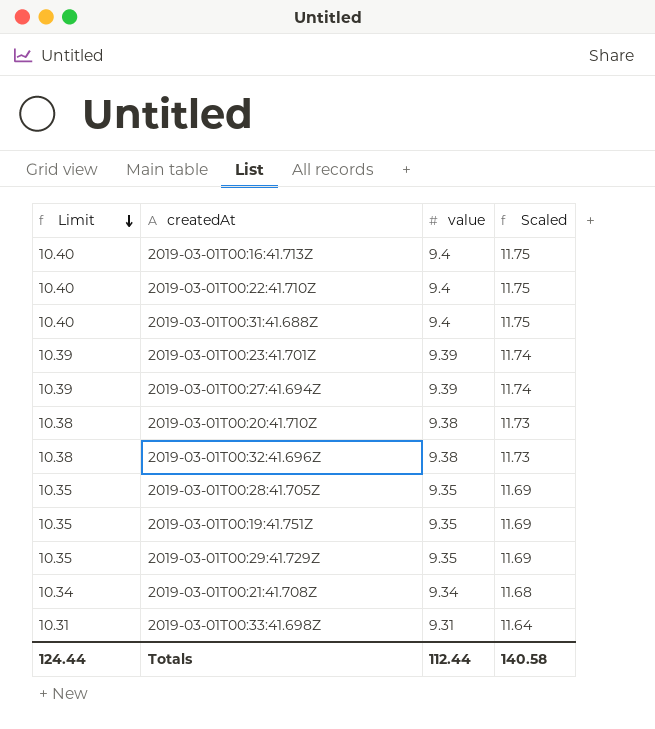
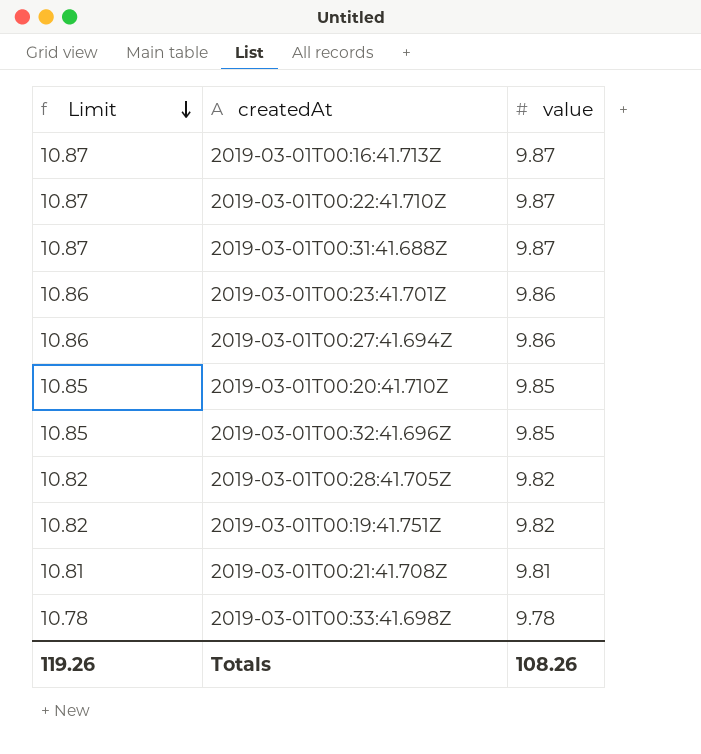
column Scaled | formula: [value] * 1.25 -> none
row 2019-03-01T00:29:41.729Z: 10.35 | 9.35 | 11.69 -> none
2019-03-01T00:16:41.713Z | Limit: 10.40 -> 10.87
2019-03-01T00:16:41.713Z | value: 9.4 -> 9.87
2019-03-01T00:22:41.710Z | Limit: 10.40 -> 10.87
2019-03-01T00:22:41.710Z | value: 9.4 -> 9.87
2019-03-01T00:31:41.688Z | Limit: 10.40 -> 10.87
2019-03-01T00:31:41.688Z | value: 9.4 -> 9.87
2019-03-01T00:23:41.701Z | Limit: 10.39 -> 10.86
2019-03-01T00:23:41.701Z | value: 9.39 -> 9.86
2019-03-01T00:27:41.694Z | Limit: 10.39 -> 10.86
2019-03-01T00:27:41.694Z | value: 9.39 -> 9.86
2019-03-01T00:20:41.710Z | Limit: 10.38 -> 10.85
2019-03-01T00:20:41.710Z | value: 9.38 -> 9.85
2019-03-01T00:32:41.696Z | Limit: 10.38 -> 10.85
2019-03-01T00:32:41.696Z | value: 9.38 -> 9.85
2019-03-01T00:28:41.705Z | Limit: 10.35 -> 10.82
2019-03-01T00:28:41.705Z | value: 9.35 -> 9.82
2019-03-01T00:19:41.751Z | Limit: 10.35 -> 10.82
2019-03-01T00:19:41.751Z | value: 9.35 -> 9.82
2019-03-01T00:21:41.708Z | Limit: 10.34 -> 10.81
2019-03-01T00:21:41.708Z | value: 9.34 -> 9.81
2019-03-01T00:33:41.698Z | Limit: 10.31 -> 10.78
2019-03-01T00:33:41.698Z | value: 9.31 -> 9.78
Totals | Limit: 124.44 -> 119.26
Totals | value: 112.44 -> 108.26

